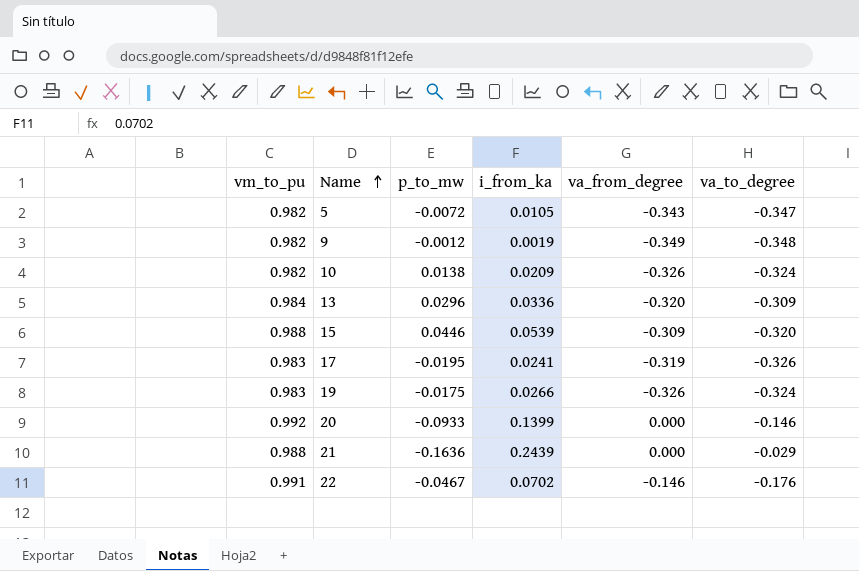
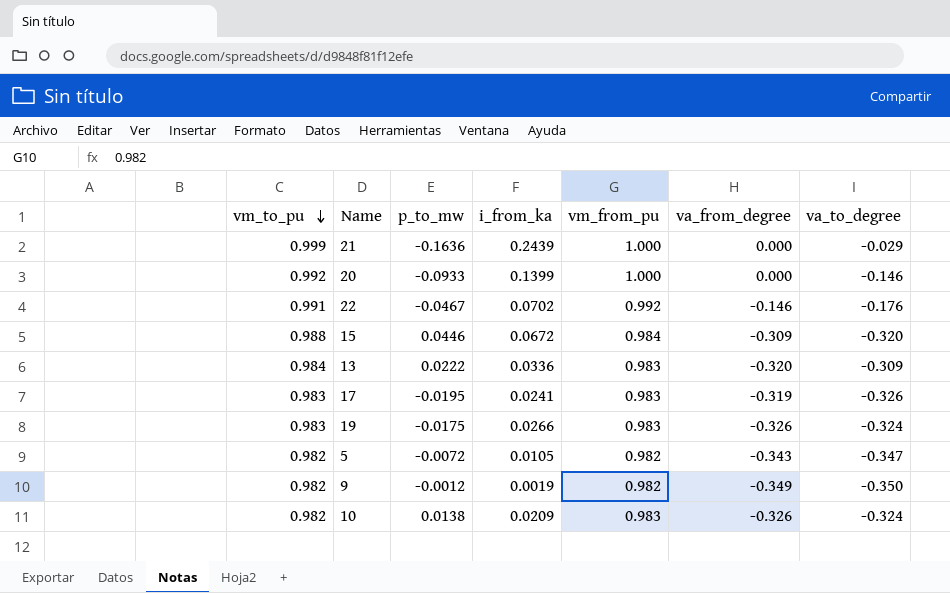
row order: Name ascending -> vm_to_pu descending
column vm_from_pu | position: none -> 5
21 | vm_to_pu: 0.988 -> 0.999
15 | i_from_ka: 0.0539 -> 0.0672
13 | p_to_mw: 0.0296 -> 0.0222
9 | va_to_degree: -0.348 -> -0.350

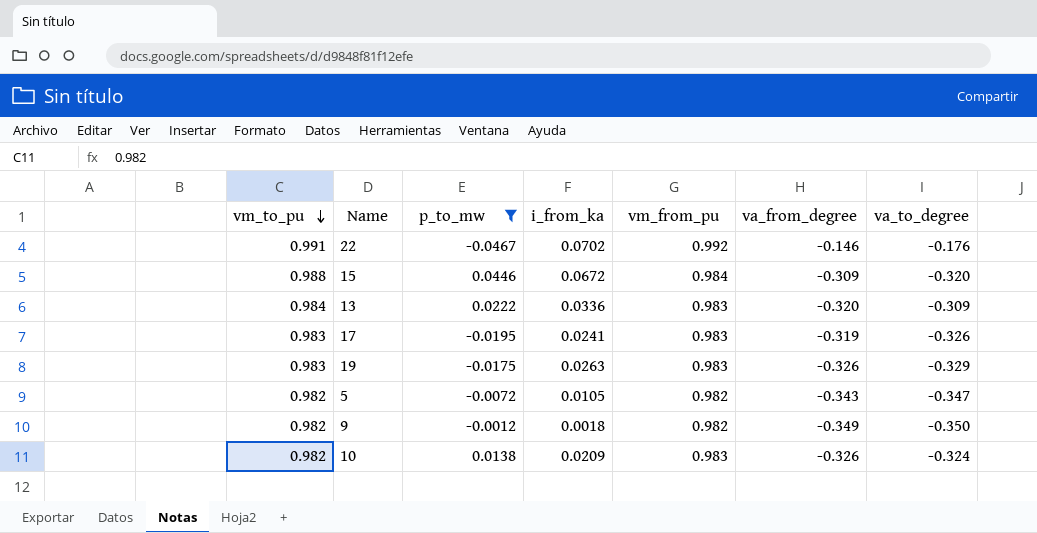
filter: none -> p_to_mw >= -0.0467
19 | i_from_ka: 0.0266 -> 0.0263
19 | va_to_degree: -0.324 -> -0.329
9 | i_from_ka: 0.0019 -> 0.0018

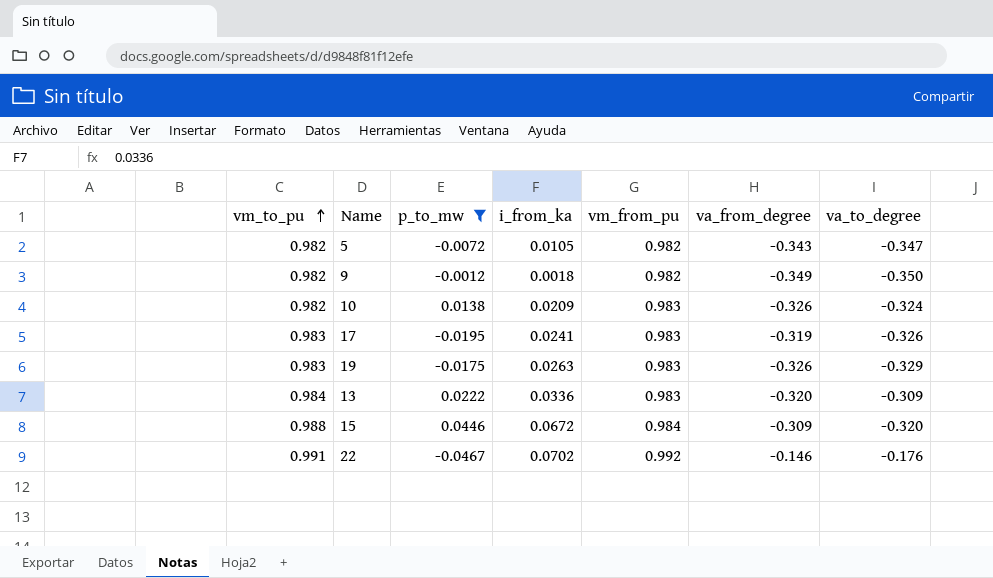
row order: vm_to_pu descending -> vm_to_pu ascending

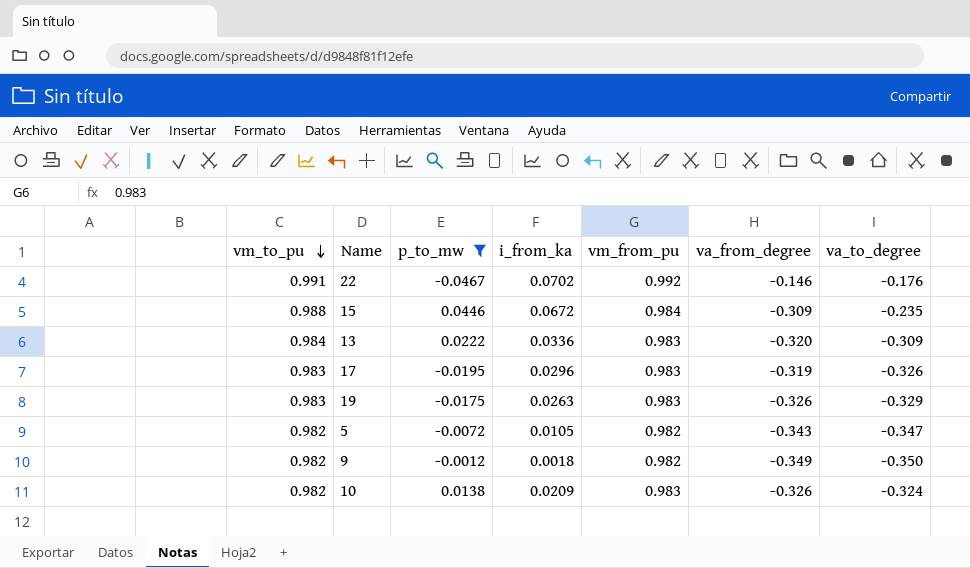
row order: vm_to_pu ascending -> vm_to_pu descending
15 | va_to_degree: -0.320 -> -0.235
17 | i_from_ka: 0.0241 -> 0.0296

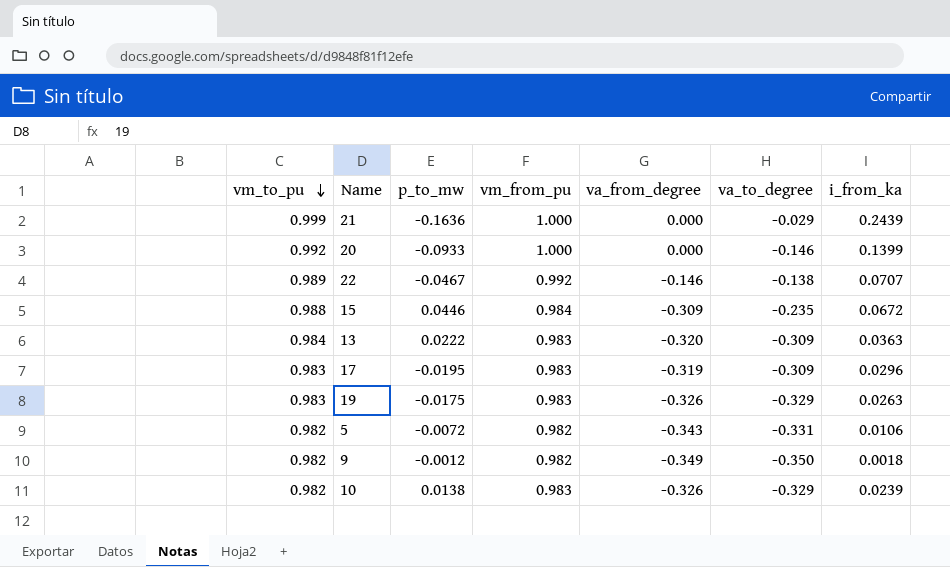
filter: p_to_mw >= -0.0467 -> none
column i_from_ka | position: 4 -> 7
22 | vm_to_pu: 0.991 -> 0.989
22 | va_to_degree: -0.176 -> -0.138
22 | i_from_ka: 0.0702 -> 0.0707
13 | i_from_ka: 0.0336 -> 0.0363
17 | va_to_degree: -0.326 -> -0.309
5 | va_to_degree: -0.347 -> -0.331
5 | i_from_ka: 0.0105 -> 0.0106
10 | va_to_degree: -0.324 -> -0.329
10 | i_from_ka: 0.0209 -> 0.0239

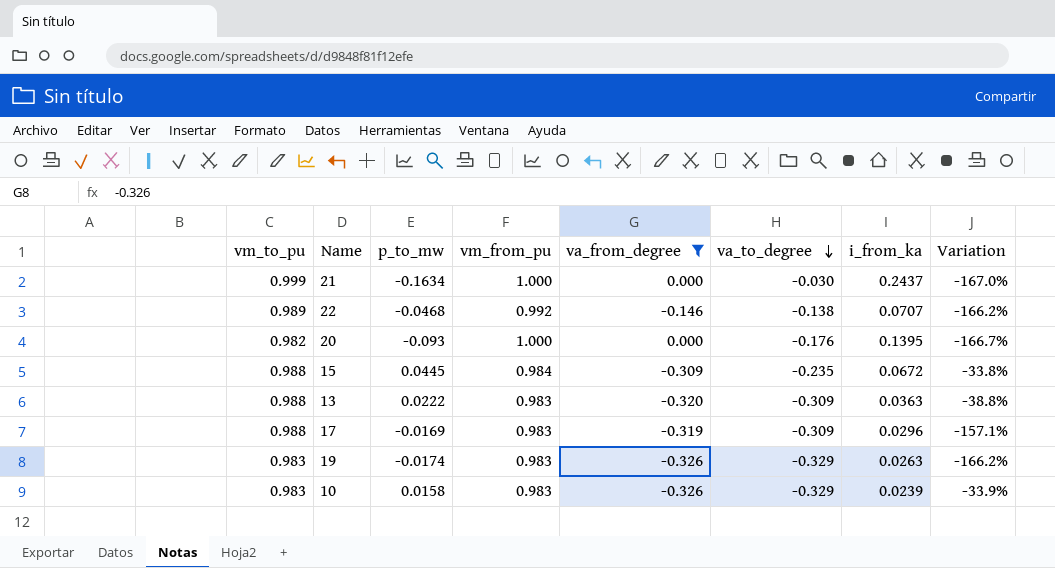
filter: none -> va_from_degree >= -0.326
row order: vm_to_pu descending -> va_to_degree descending
column Variation | formula: none -> ([p_to_mw] - [i_from_ka]) / [i_from_ka]
21 | p_to_mw: -0.1636 -> -0.1634
21 | va_to_degree: -0.029 -> -0.030
21 | i_from_ka: 0.2439 -> 0.2437
22 | p_to_mw: -0.0467 -> -0.0468
20 | vm_to_pu: 0.992 -> 0.982
20 | p_to_mw: -0.0933 -> -0.093
20 | va_to_degree: -0.146 -> -0.176
20 | i_from_ka: 0.1399 -> 0.1395
15 | p_to_mw: 0.0446 -> 0.0445
13 | vm_to_pu: 0.984 -> 0.988
17 | vm_to_pu: 0.983 -> 0.988
17 | p_to_mw: -0.0195 -> -0.0169
19 | p_to_mw: -0.0175 -> -0.0174
10 | vm_to_pu: 0.982 -> 0.983
10 | p_to_mw: 0.0138 -> 0.0158

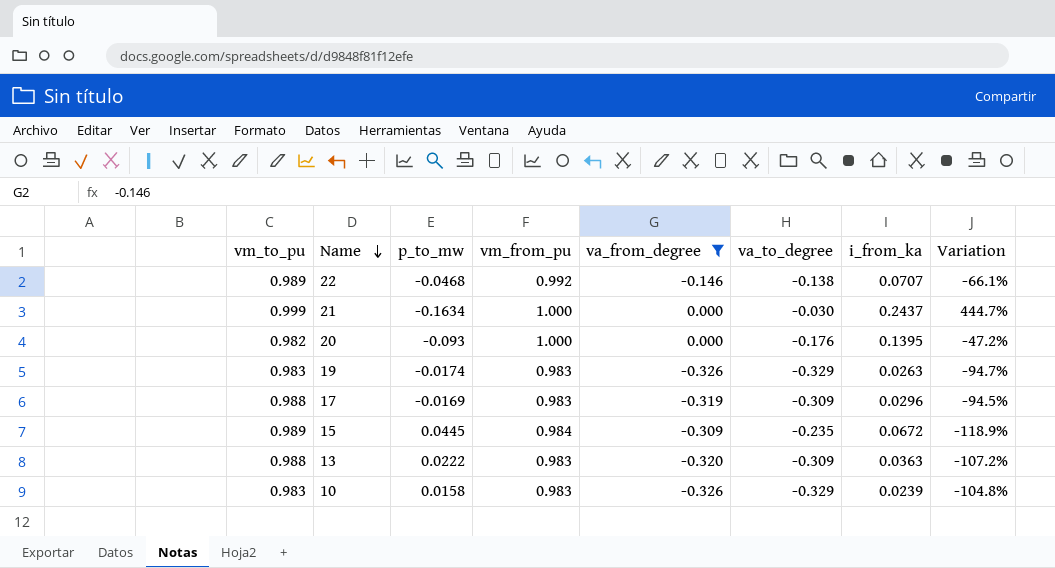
row order: va_to_degree descending -> Name descending
column Variation | formula: ([p_to_mw] - [i_from_ka]) / [i_from_ka] -> ([p_to_mw] - [va_to_degree]) / [va_to_degree]
15 | vm_to_pu: 0.988 -> 0.989

